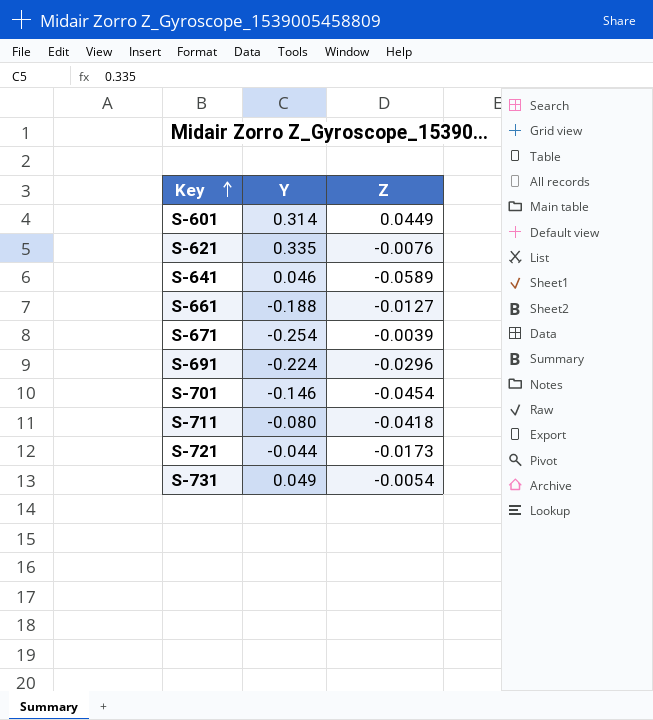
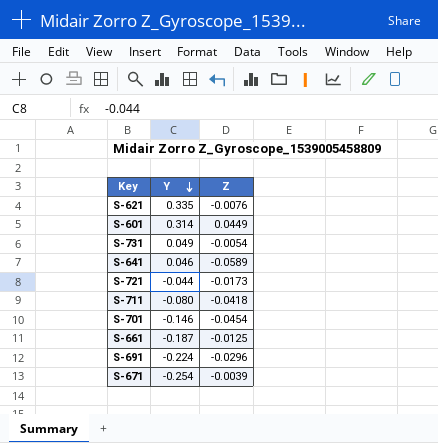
row order: Key ascending -> Y descending
S-661 | Y: -0.188 -> -0.187
S-661 | Z: -0.0127 -> -0.0125

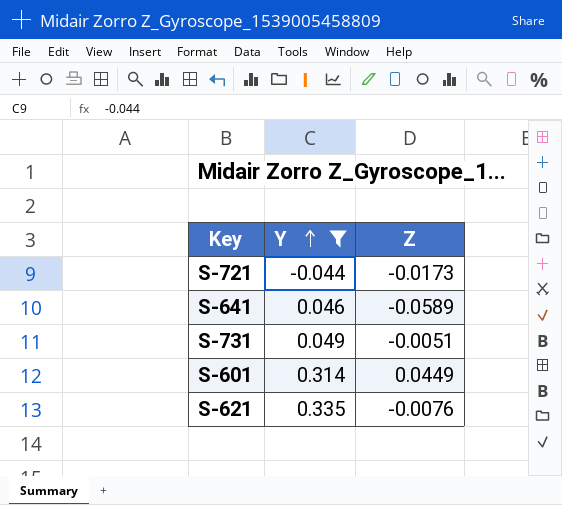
filter: none -> Y >= -0.044
row order: Y descending -> Y ascending
S-731 | Z: -0.0054 -> -0.0051

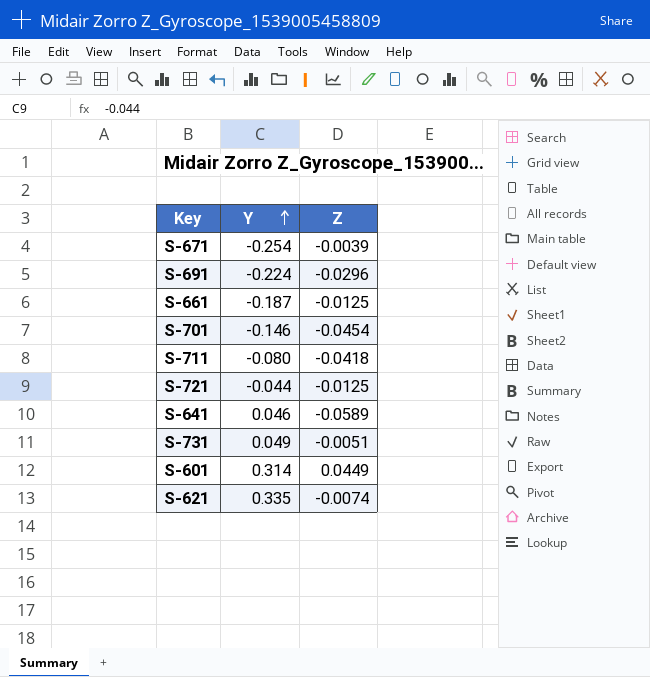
filter: Y >= -0.044 -> none
S-721 | Z: -0.0173 -> -0.0125
S-621 | Z: -0.0076 -> -0.0074

